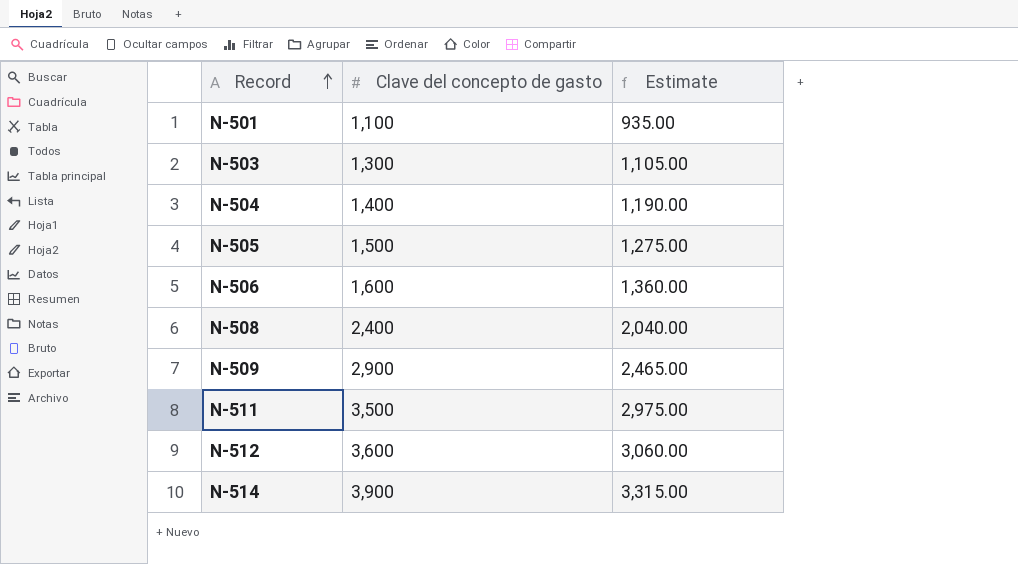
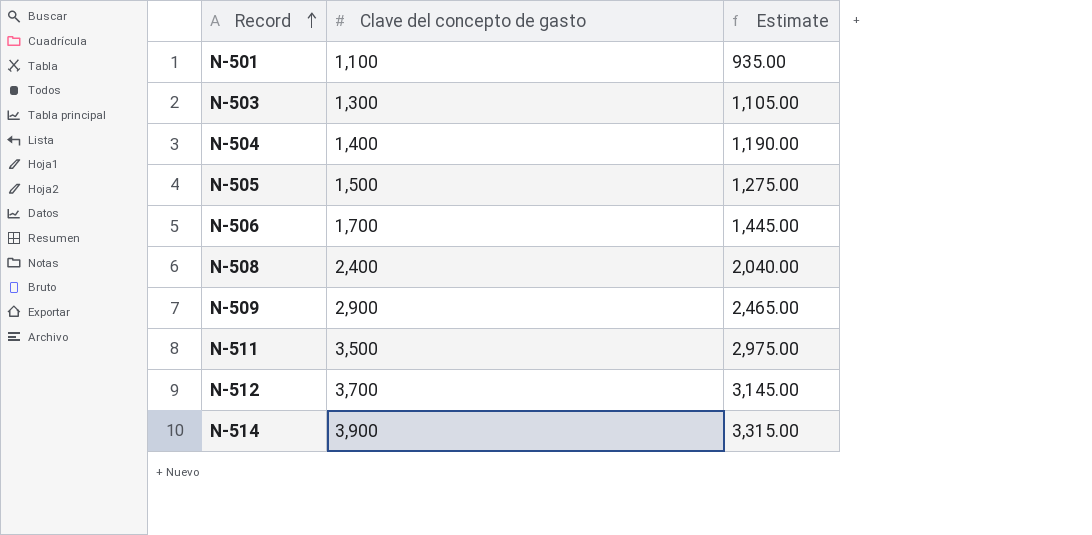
N-506 | Clave del concepto de gasto: 1,600 -> 1,700
N-506 | Estimate: 1,360.00 -> 1,445.00
N-512 | Clave del concepto de gasto: 3,600 -> 3,700
N-512 | Estimate: 3,060.00 -> 3,145.00

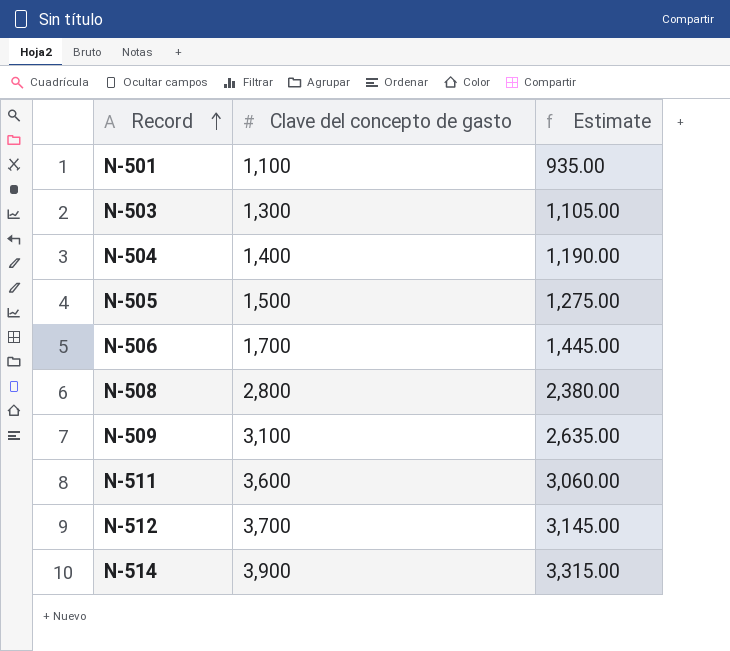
N-508 | Clave del concepto de gasto: 2,400 -> 2,800
N-508 | Estimate: 2,040.00 -> 2,380.00
N-509 | Clave del concepto de gasto: 2,900 -> 3,100
N-509 | Estimate: 2,465.00 -> 2,635.00
N-511 | Clave del concepto de gasto: 3,500 -> 3,600
N-511 | Estimate: 2,975.00 -> 3,060.00

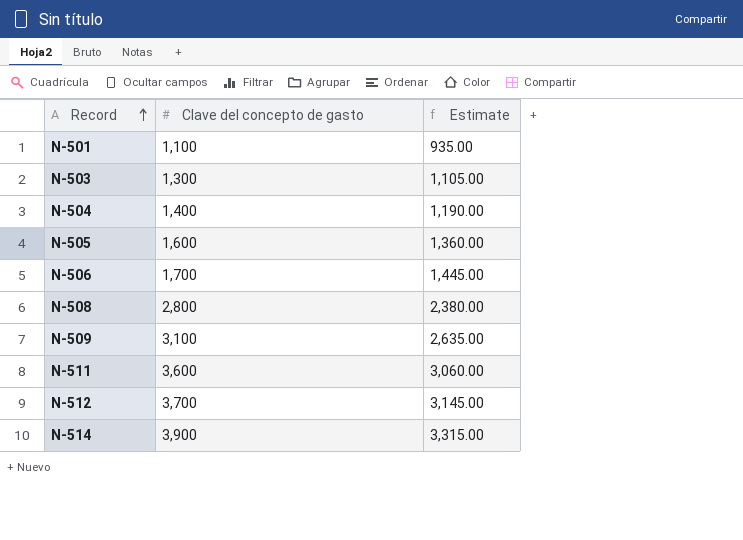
N-505 | Clave del concepto de gasto: 1,500 -> 1,600
N-505 | Estimate: 1,275.00 -> 1,360.00

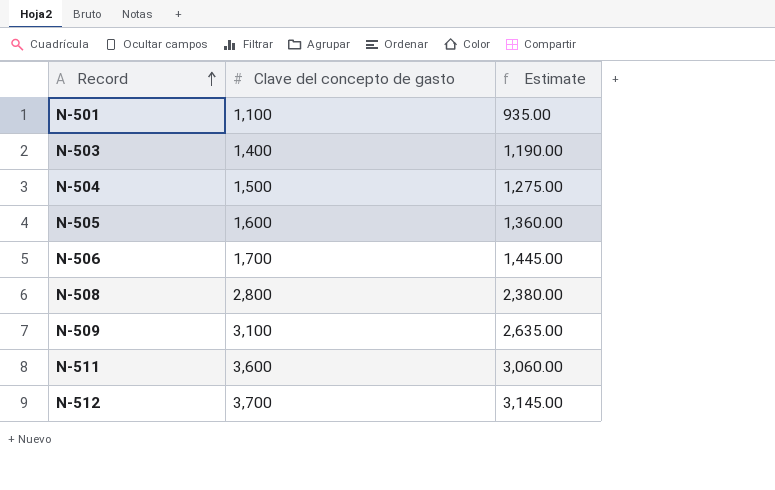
row N-514: 3,900 | 3,315.00 -> none
N-503 | Clave del concepto de gasto: 1,300 -> 1,400
N-503 | Estimate: 1,105.00 -> 1,190.00
N-504 | Clave del concepto de gasto: 1,400 -> 1,500
N-504 | Estimate: 1,190.00 -> 1,275.00

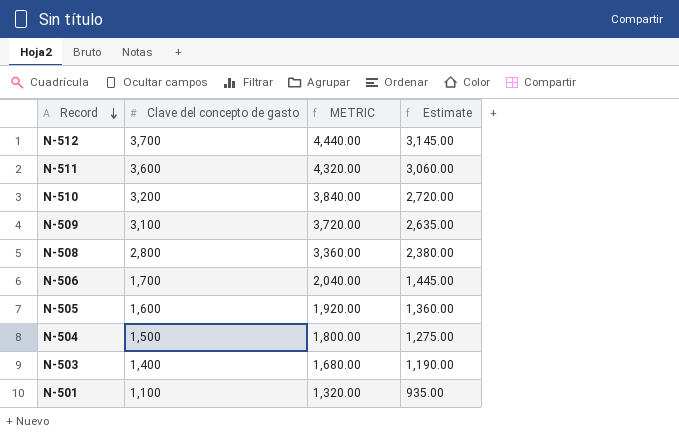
row order: Record ascending -> Record descending
column METRIC | formula: none -> [Clave del concepto de gasto] * 1.2
row N-510: none -> 3,200 | 3,840.00 | 2,720.00

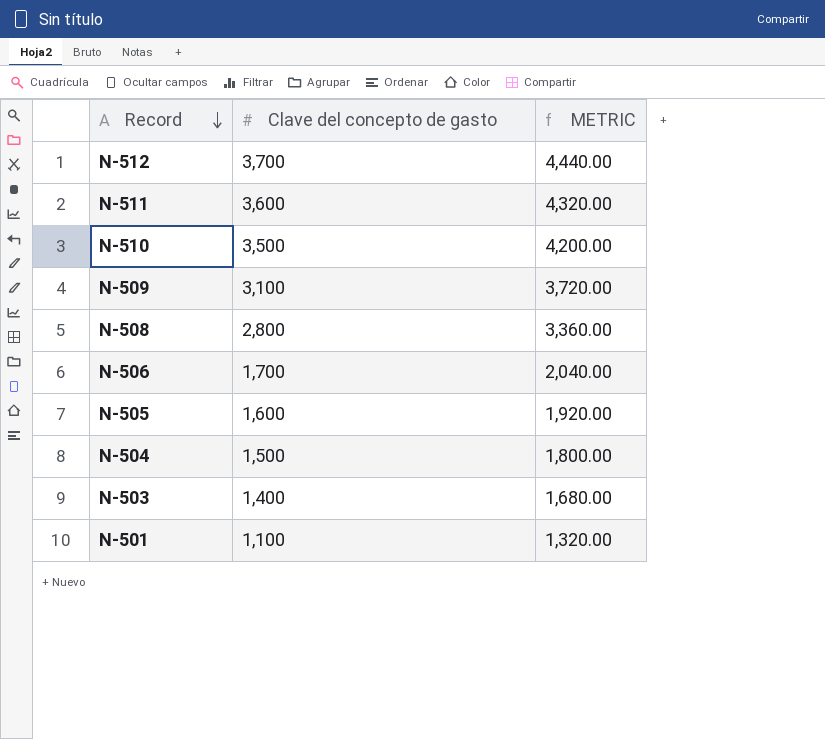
column Estimate | formula: [Clave del concepto de gasto] * 0.85 -> none
N-510 | Clave del concepto de gasto: 3,200 -> 3,500
N-510 | METRIC: 3,840.00 -> 4,200.00

